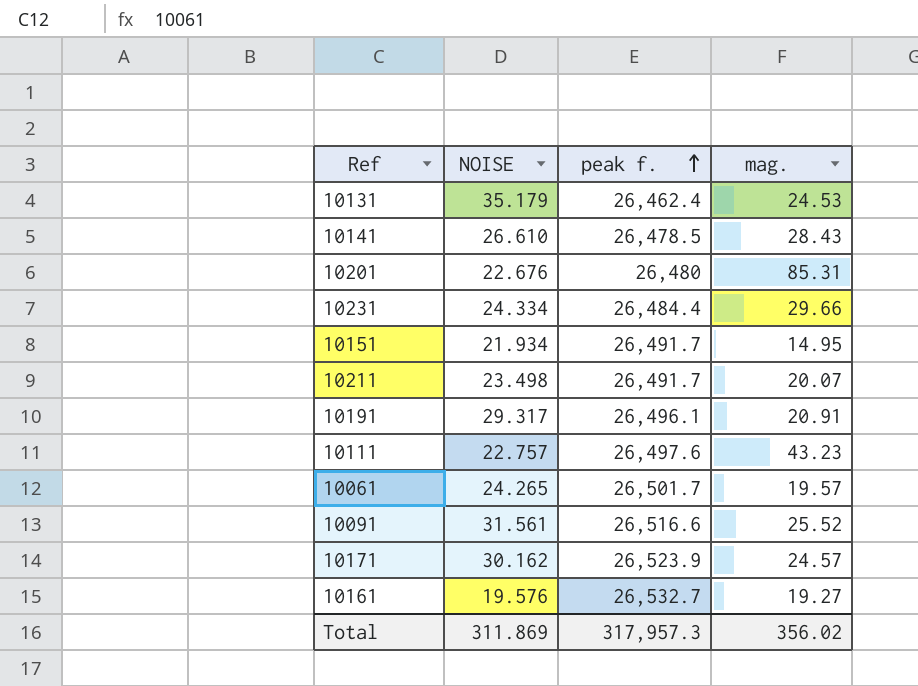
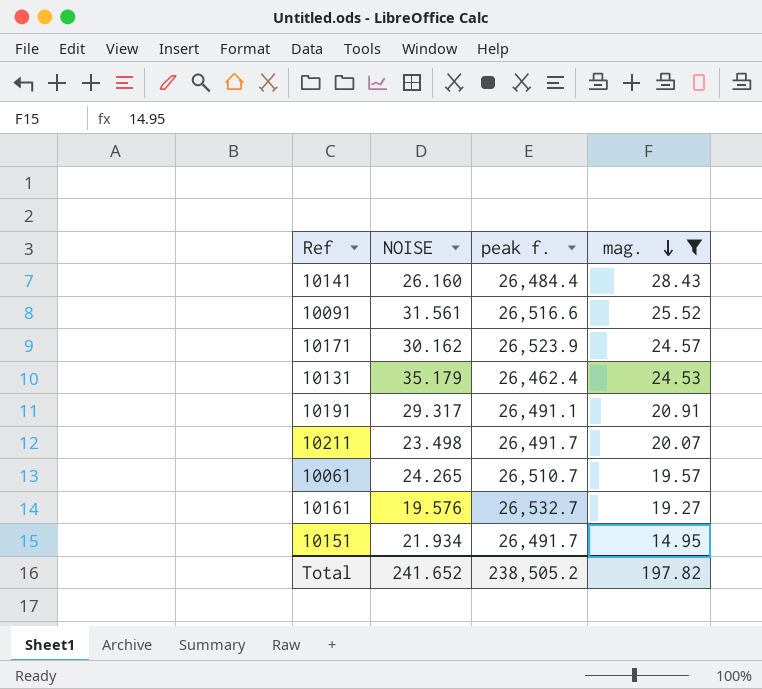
filter: none -> mag. <= 28.43
row order: peak f. ascending -> mag. descending
10141 | NOISE: 26.610 -> 26.160
10141 | peak f.: 26,478.5 -> 26,484.4
10191 | peak f.: 26,496.1 -> 26,491.1
10061 | peak f.: 26,501.7 -> 26,510.7
Total | NOISE: 311.869 -> 241.652
Total | peak f.: 317,957.3 -> 238,505.2
Total | mag.: 356.02 -> 197.82

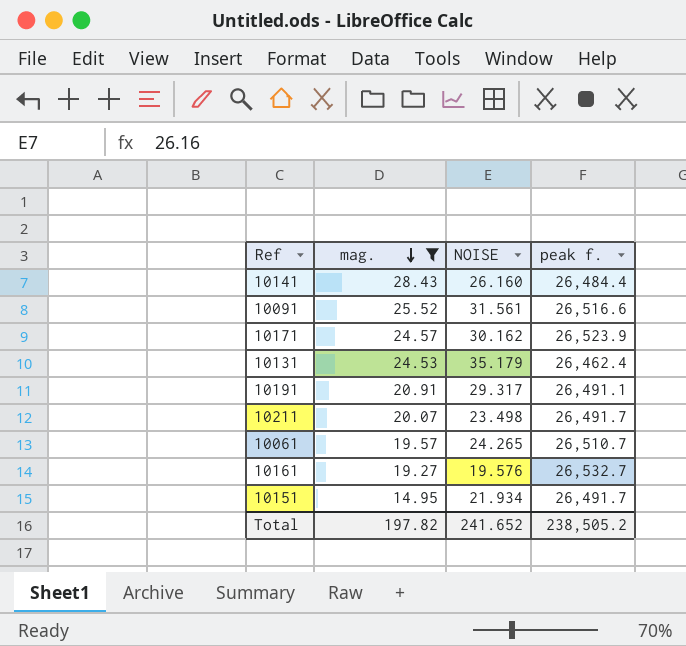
column mag. | position: 4 -> 2

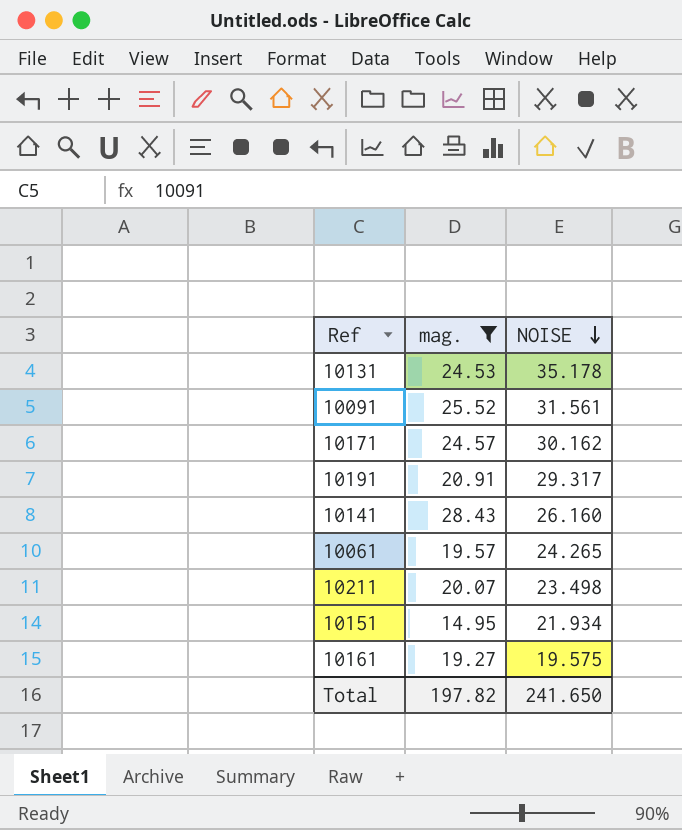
row order: mag. descending -> NOISE descending
column peak f. | position: 4 -> none
10131 | NOISE: 35.179 -> 35.178
10161 | NOISE: 19.576 -> 19.575
Total | NOISE: 241.652 -> 241.650

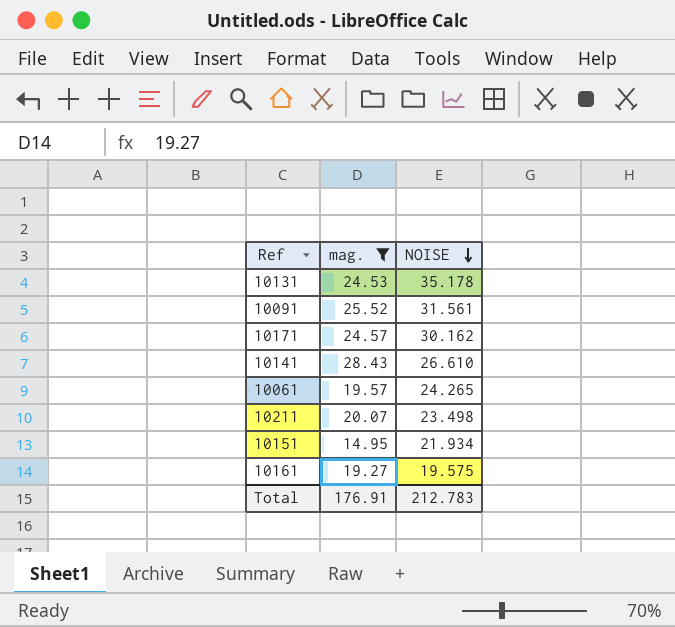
row 10191: 20.91 | 29.317 -> none
10141 | NOISE: 26.160 -> 26.610
Total | mag.: 197.82 -> 176.91
Total | NOISE: 241.650 -> 212.783

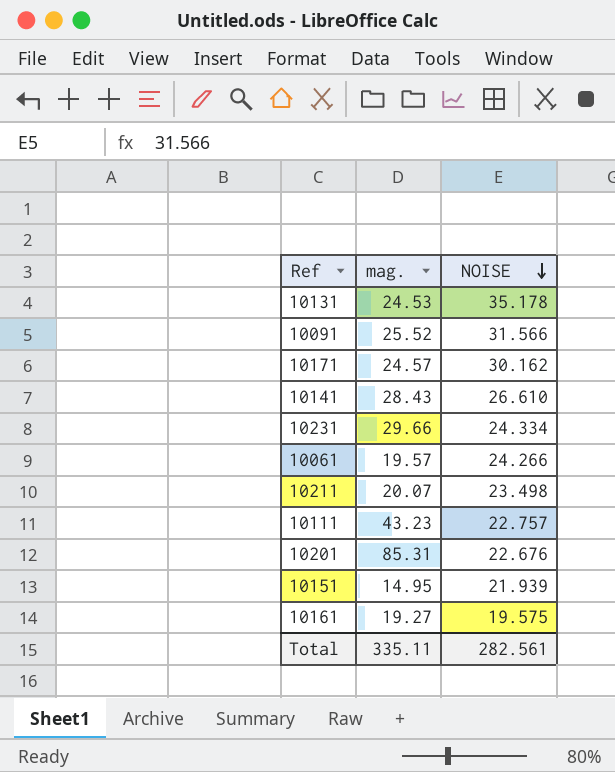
filter: mag. <= 28.43 -> none
10091 | NOISE: 31.561 -> 31.566
10061 | NOISE: 24.265 -> 24.266
10151 | NOISE: 21.934 -> 21.939
Total | mag.: 176.91 -> 335.11
Total | NOISE: 212.783 -> 282.561

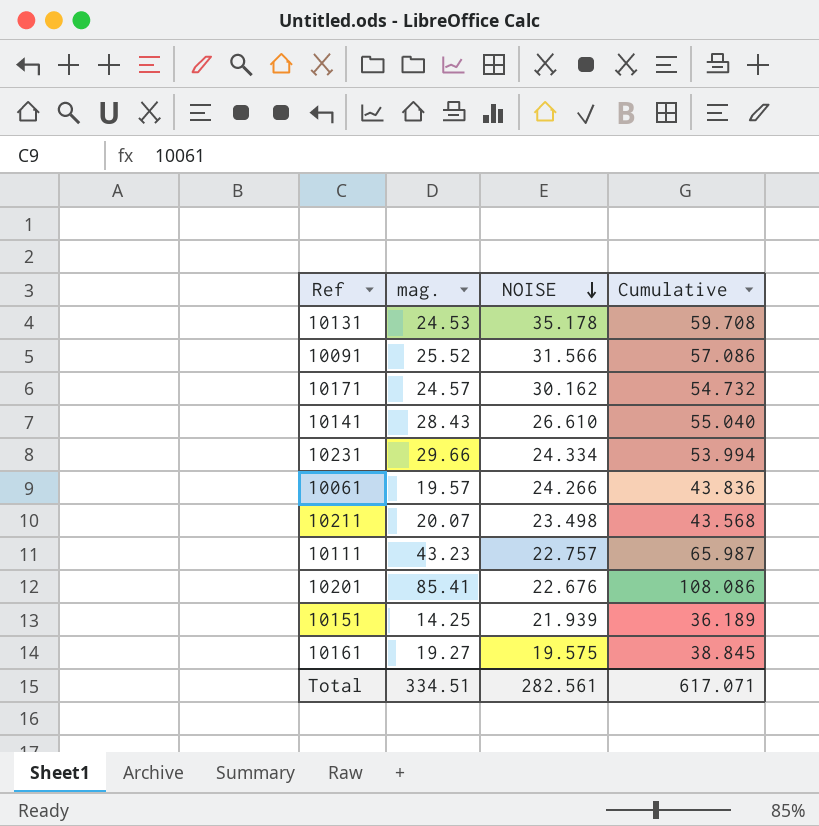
column Cumulative | formula: none -> [mag.] + [NOISE]
10201 | mag.: 85.31 -> 85.41
10151 | mag.: 14.95 -> 14.25
Total | mag.: 335.11 -> 334.51

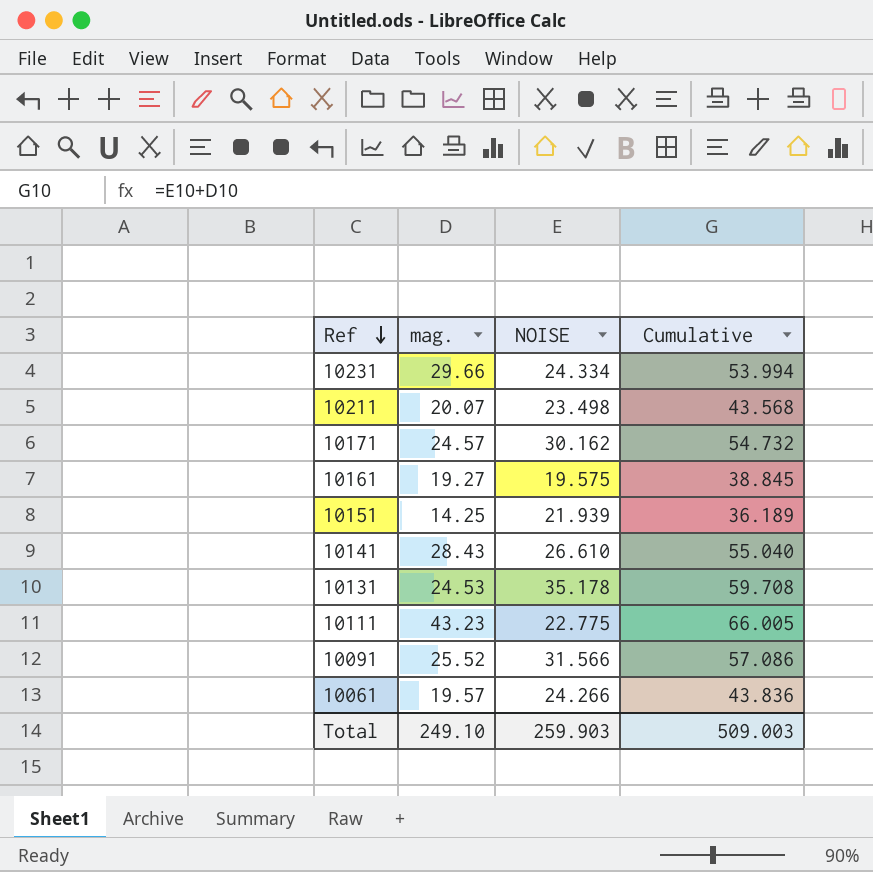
row order: NOISE descending -> Ref descending
row 10201: 85.41 | 22.676 | 108.086 -> none
10111 | NOISE: 22.757 -> 22.775
10111 | Cumulative: 65.987 -> 66.005
Total | mag.: 334.51 -> 249.10
Total | NOISE: 282.561 -> 259.903
Total | Cumulative: 617.071 -> 509.003

